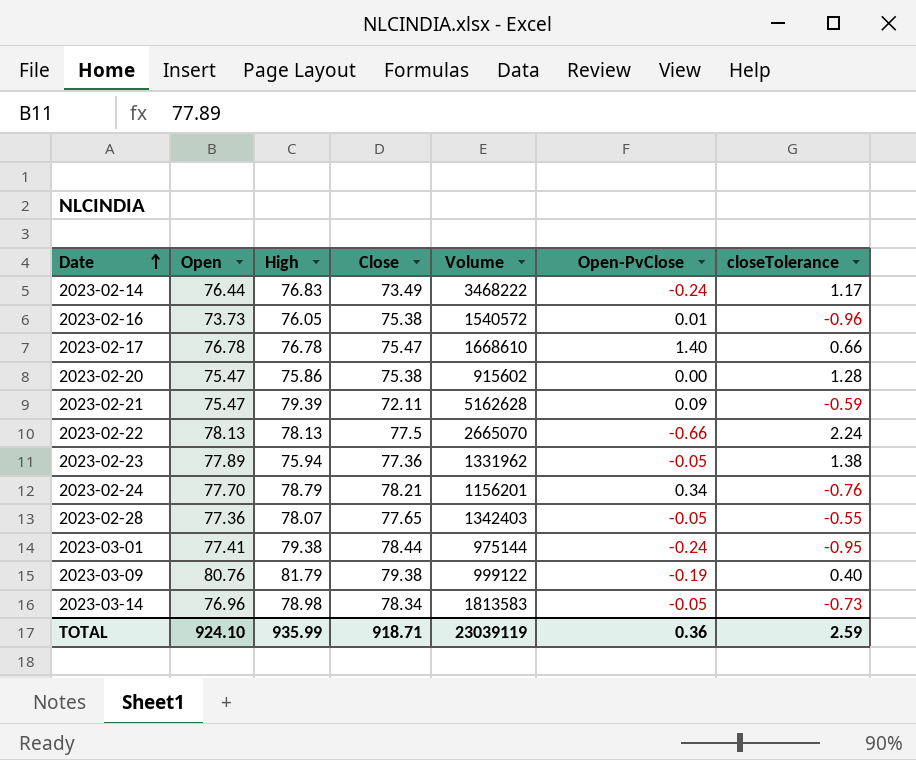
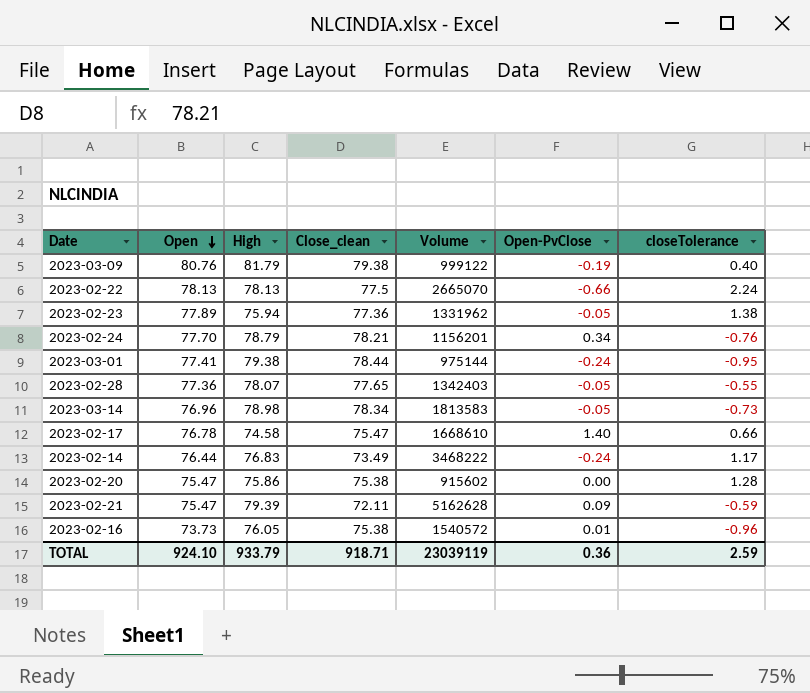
row order: Date ascending -> Open descending
column name: Close -> Close_clean
2023-02-17 | High: 76.78 -> 74.58
TOTAL | High: 935.99 -> 933.79

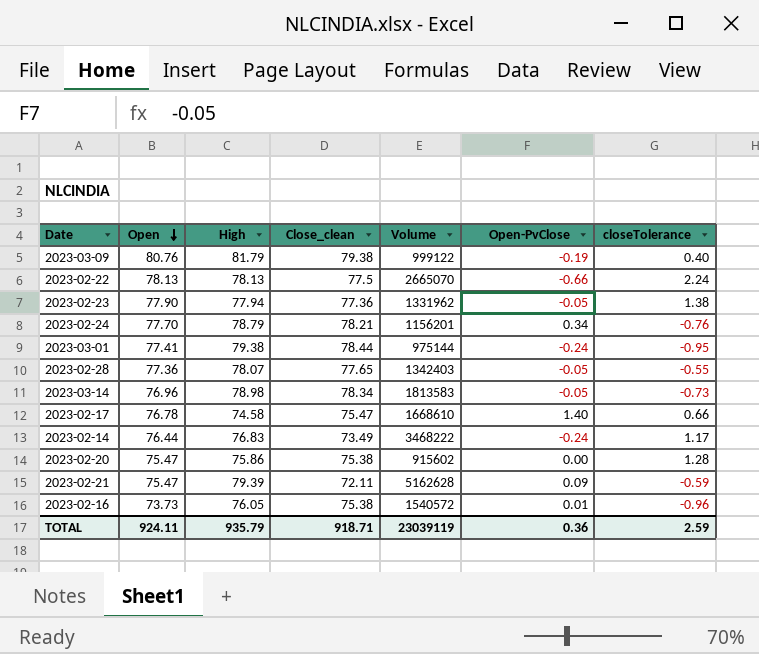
2023-02-23 | Open: 77.89 -> 77.90
2023-02-23 | High: 75.94 -> 77.94
TOTAL | Open: 924.10 -> 924.11
TOTAL | High: 933.79 -> 935.79

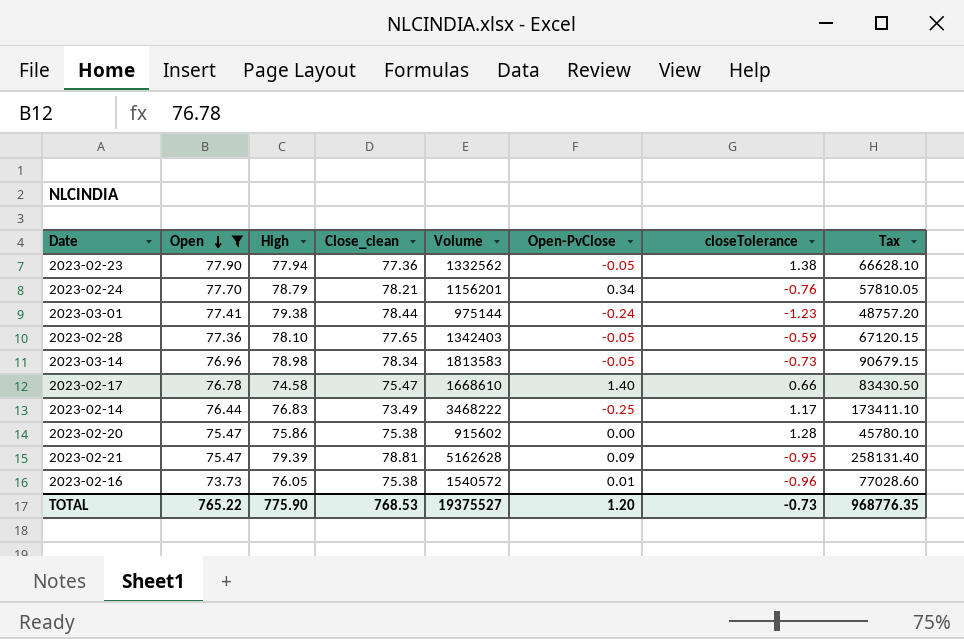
filter: none -> Open <= 77.90
column Tax | formula: none -> [Volume] * 0.05
2023-02-23 | Volume: 1331962 -> 1332562
2023-03-01 | closeTolerance: -0.95 -> -1.23
2023-02-28 | High: 78.07 -> 78.10
2023-02-28 | closeTolerance: -0.55 -> -0.59
2023-02-14 | Open-PvClose: -0.24 -> -0.25
2023-02-21 | Close_clean: 72.11 -> 78.81
2023-02-21 | closeTolerance: -0.59 -> -0.95
TOTAL | Open: 924.11 -> 765.22
TOTAL | High: 935.79 -> 775.90
TOTAL | Close_clean: 918.71 -> 768.53
TOTAL | Volume: 23039119 -> 19375527
TOTAL | Open-PvClose: 0.36 -> 1.20
TOTAL | closeTolerance: 2.59 -> -0.73

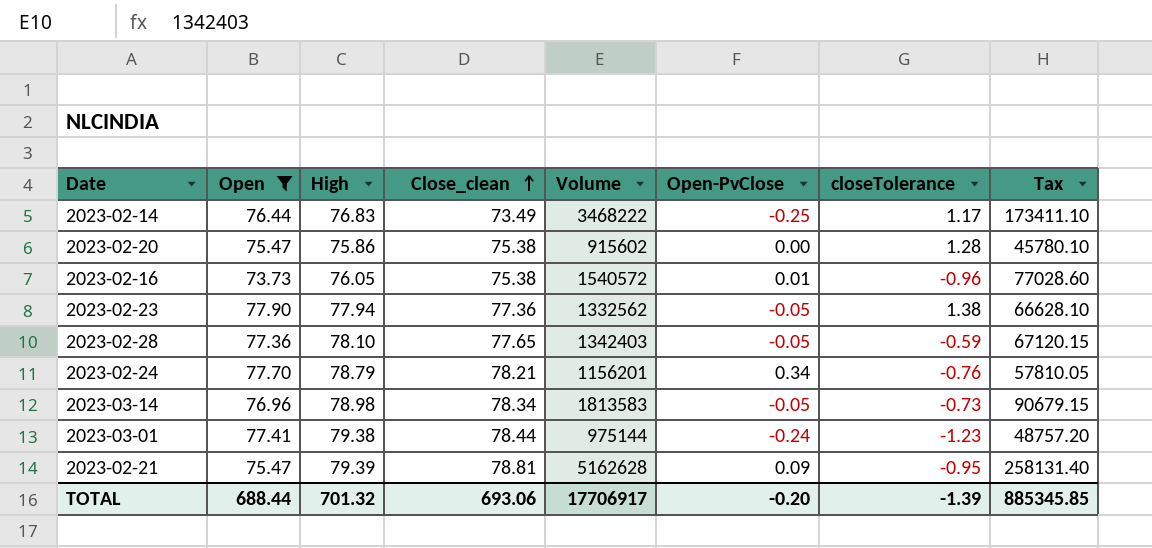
row order: Open descending -> Close_clean ascending
row 2023-02-17: 76.78 | 74.58 | 75.47 | 1668610 | 1.40 | 0.66 | 83430.50 -> none
TOTAL | Open: 765.22 -> 688.44
TOTAL | High: 775.90 -> 701.32
TOTAL | Close_clean: 768.53 -> 693.06
TOTAL | Volume: 19375527 -> 17706917
TOTAL | Open-PvClose: 1.20 -> -0.20
TOTAL | closeTolerance: -0.73 -> -1.39
TOTAL | Tax: 968776.35 -> 885345.85

